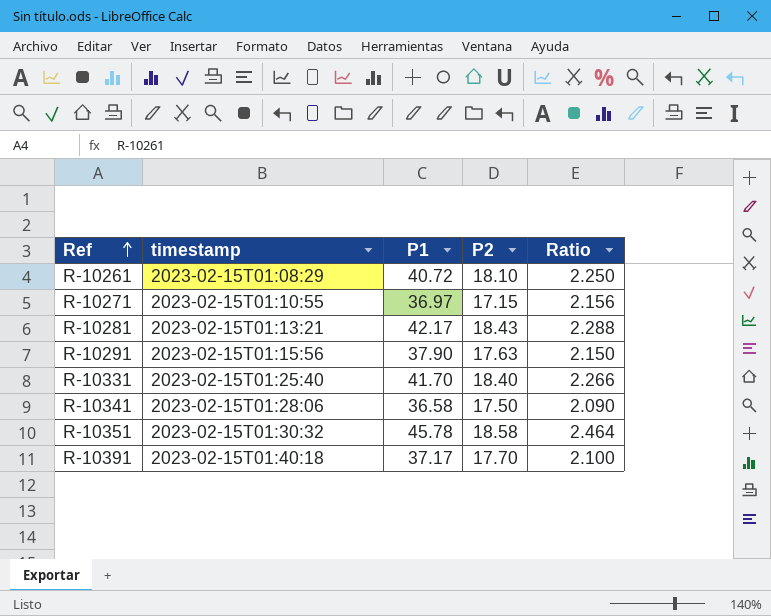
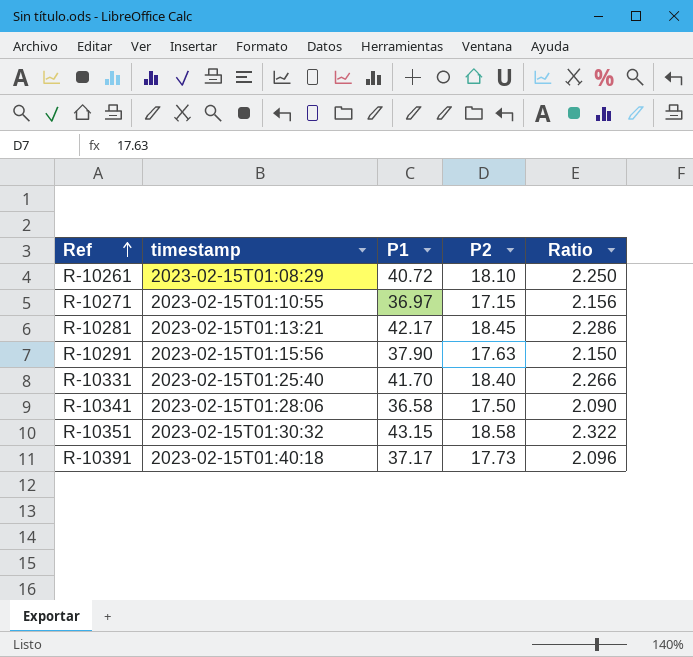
R-10281 | P2: 18.43 -> 18.45
R-10281 | Ratio: 2.288 -> 2.286
R-10351 | P1: 45.78 -> 43.15
R-10351 | Ratio: 2.464 -> 2.322
R-10391 | P2: 17.70 -> 17.73
R-10391 | Ratio: 2.100 -> 2.096

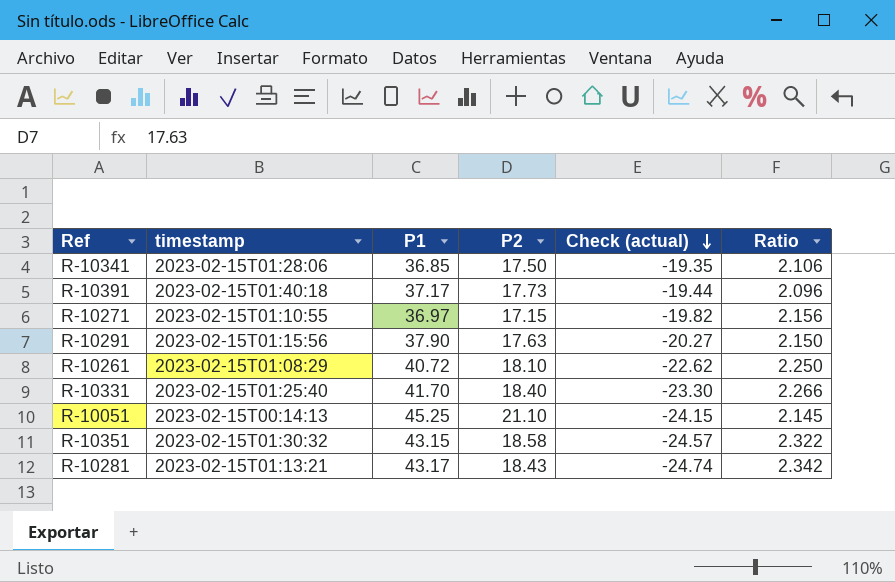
row order: Ref ascending -> Check (actual) descending
column Check (actual) | formula: none -> [P2] - [P1]
R-10341 | P1: 36.58 -> 36.85
R-10341 | Ratio: 2.090 -> 2.106
row R-10051: none -> 2023-02-15T00:14:13 | 45.25 | 21.10 | -24.15 | 2.145
R-10281 | P1: 42.17 -> 43.17
R-10281 | P2: 18.45 -> 18.43
R-10281 | Ratio: 2.286 -> 2.342

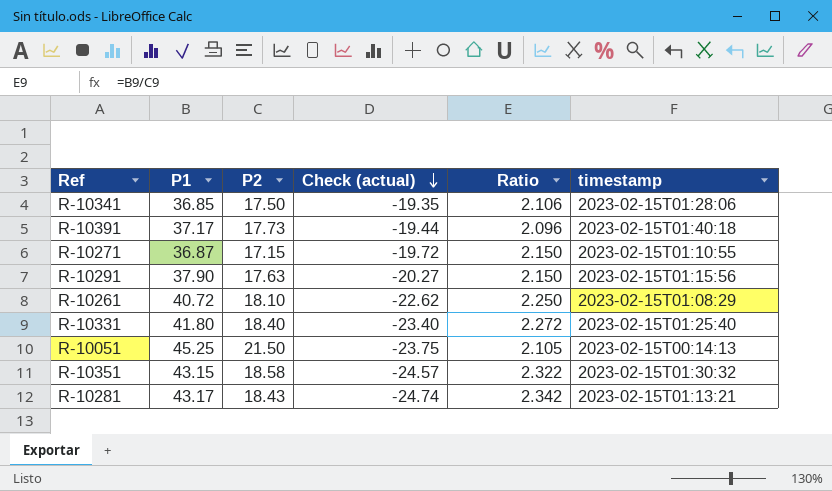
column timestamp | position: 2 -> 6
R-10271 | P1: 36.97 -> 36.87
R-10271 | Check (actual): -19.82 -> -19.72
R-10271 | Ratio: 2.156 -> 2.150
R-10331 | P1: 41.70 -> 41.80
R-10331 | Check (actual): -23.30 -> -23.40
R-10331 | Ratio: 2.266 -> 2.272
R-10051 | P2: 21.10 -> 21.50
R-10051 | Check (actual): -24.15 -> -23.75
R-10051 | Ratio: 2.145 -> 2.105

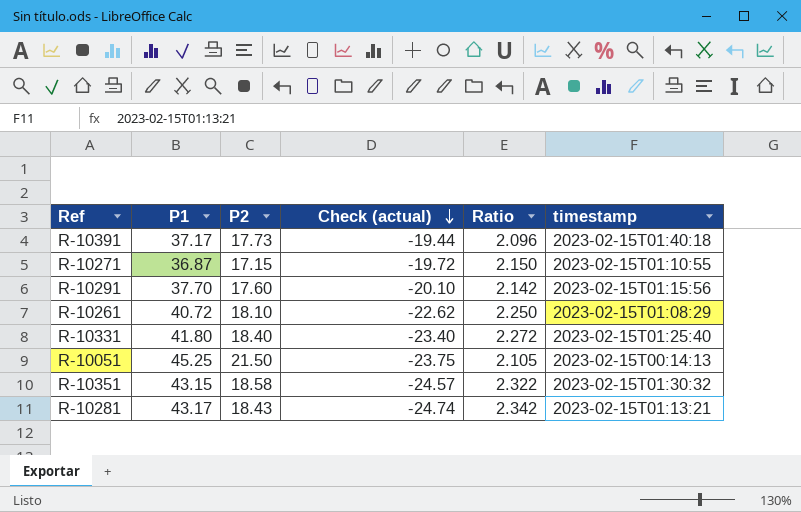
row R-10341: 36.85 | 17.50 | -19.35 | 2.106 | 2023-02-15T01:28:06 -> none
R-10291 | P1: 37.90 -> 37.70
R-10291 | P2: 17.63 -> 17.60
R-10291 | Check (actual): -20.27 -> -20.10
R-10291 | Ratio: 2.150 -> 2.142

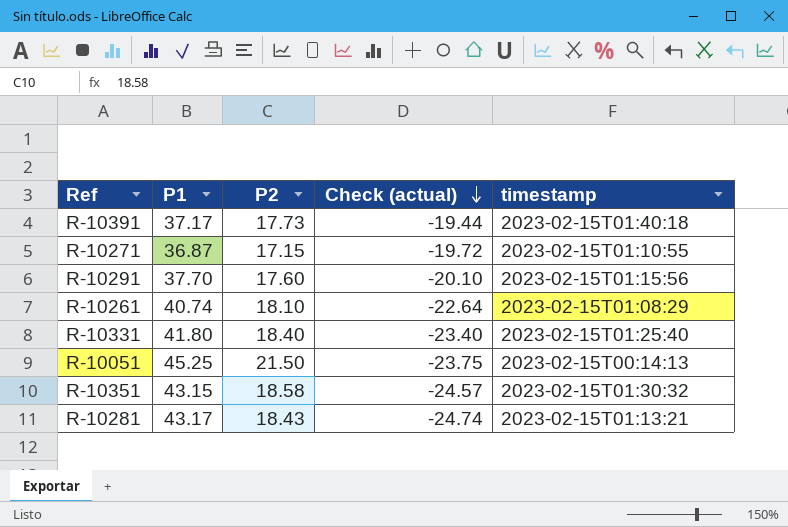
column Ratio | formula: [P1] / [P2] -> none
R-10261 | P1: 40.72 -> 40.74
R-10261 | Check (actual): -22.62 -> -22.64

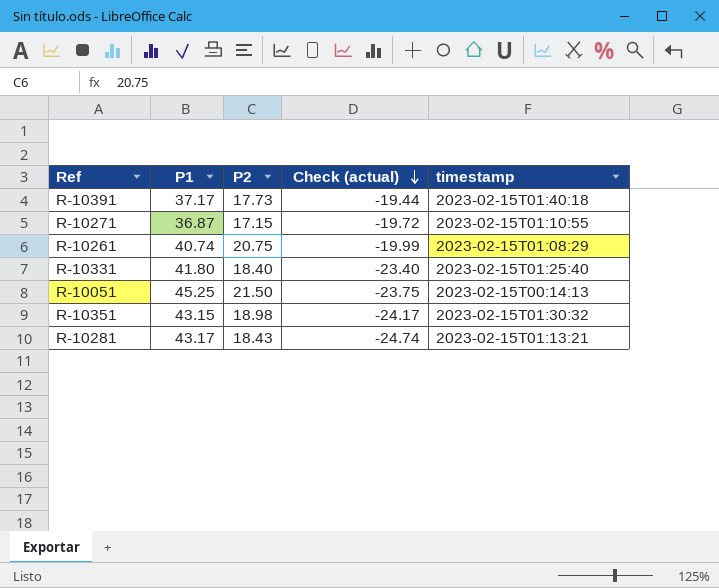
row R-10291: 37.70 | 17.60 | -20.10 | 2023-02-15T01:15:56 -> none
R-10261 | P2: 18.10 -> 20.75
R-10261 | Check (actual): -22.64 -> -19.99
R-10351 | P2: 18.58 -> 18.98
R-10351 | Check (actual): -24.57 -> -24.17

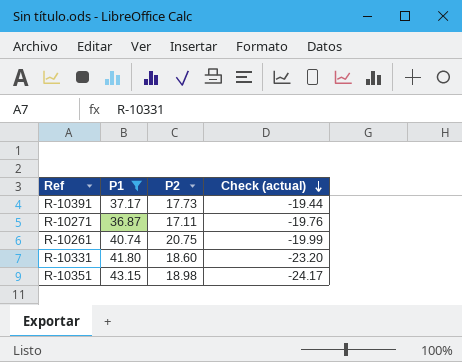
filter: none -> P1 <= 43.15
column timestamp | position: 5 -> none
R-10271 | P2: 17.15 -> 17.11
R-10271 | Check (actual): -19.72 -> -19.76
R-10331 | P2: 18.40 -> 18.60
R-10331 | Check (actual): -23.40 -> -23.20

